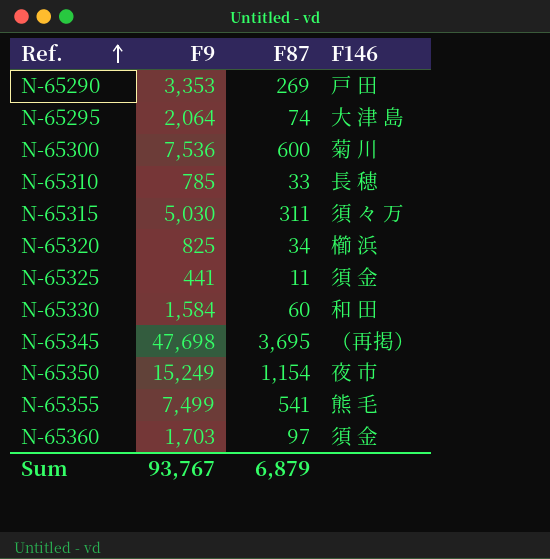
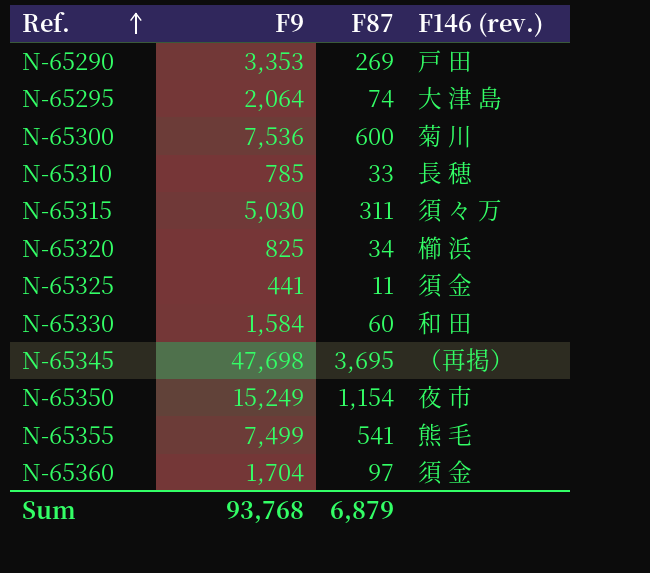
column name: F146 -> F146 (rev.)
N-65360 | F9: 1,703 -> 1,704
Sum | F9: 93,767 -> 93,768

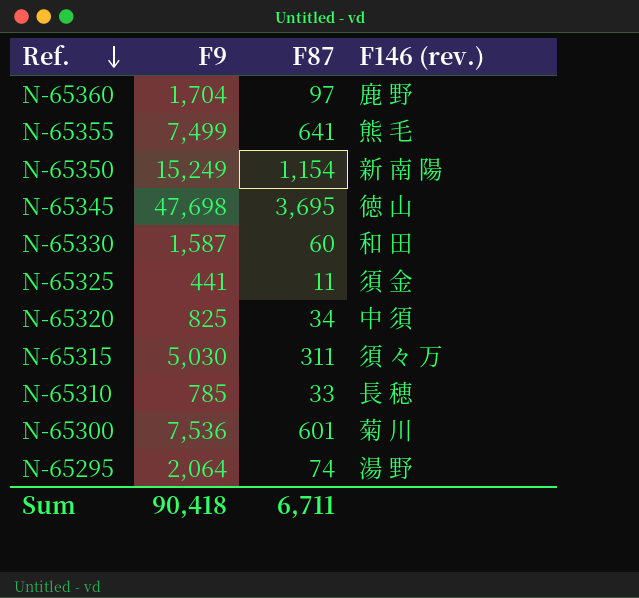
row order: Ref. ascending -> Ref. descending
row N-65290: 3,353 | 269 | 戸 田 -> none
N-65360 | F146 (rev.): 須 金 -> 鹿 野
N-65355 | F87: 541 -> 641
N-65350 | F146 (rev.): 夜 市 -> 新 南 陽
N-65345 | F146 (rev.): （再掲） -> 徳 山
N-65330 | F9: 1,584 -> 1,587
N-65320 | F146 (rev.): 櫛 浜 -> 中 須
N-65300 | F87: 600 -> 601
N-65295 | F146 (rev.): 大 津 島 -> 湯 野
Sum | F9: 93,768 -> 90,418
Sum | F87: 6,879 -> 6,711

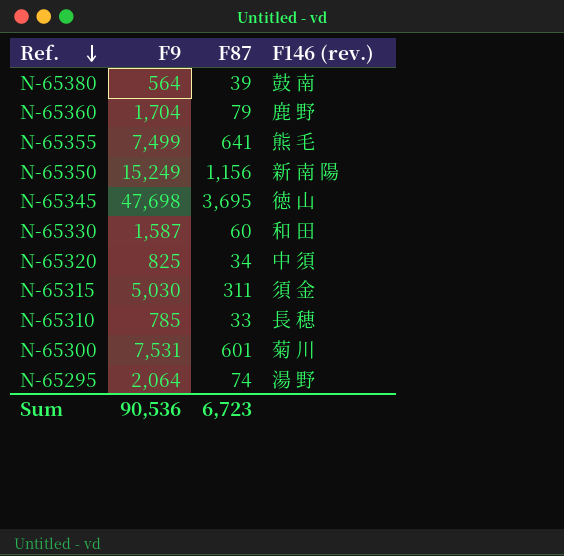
row N-65325: 441 | 11 | 須 金 -> none
row N-65380: none -> 564 | 39 | 鼓 南
N-65360 | F87: 97 -> 79
N-65350 | F87: 1,154 -> 1,156
N-65315 | F146 (rev.): 須 々 万 -> 須 金
N-65300 | F9: 7,536 -> 7,531
Sum | F9: 90,418 -> 90,536
Sum | F87: 6,711 -> 6,723

